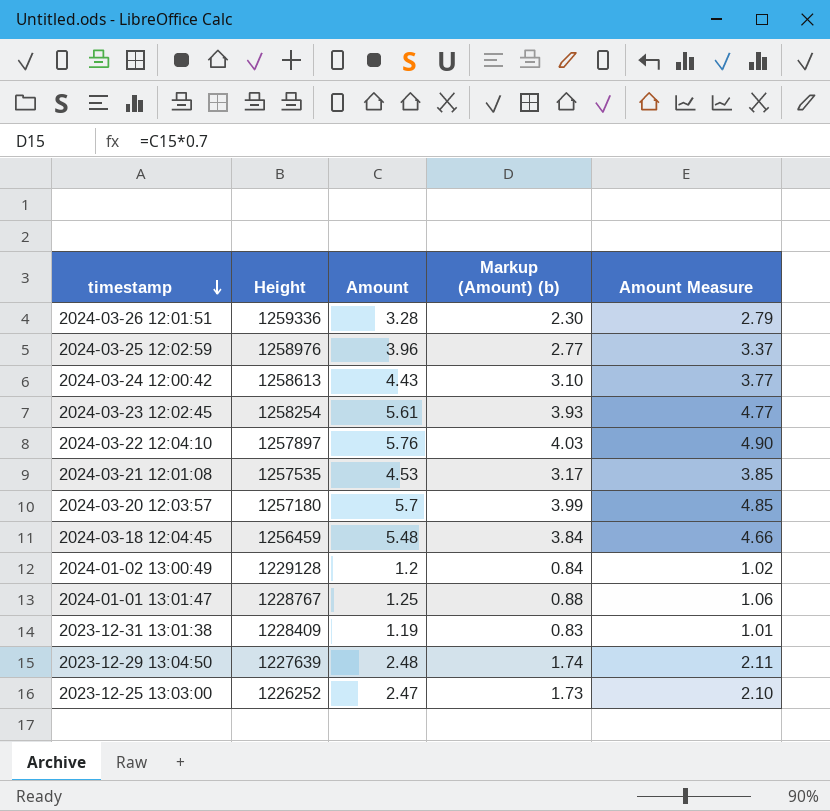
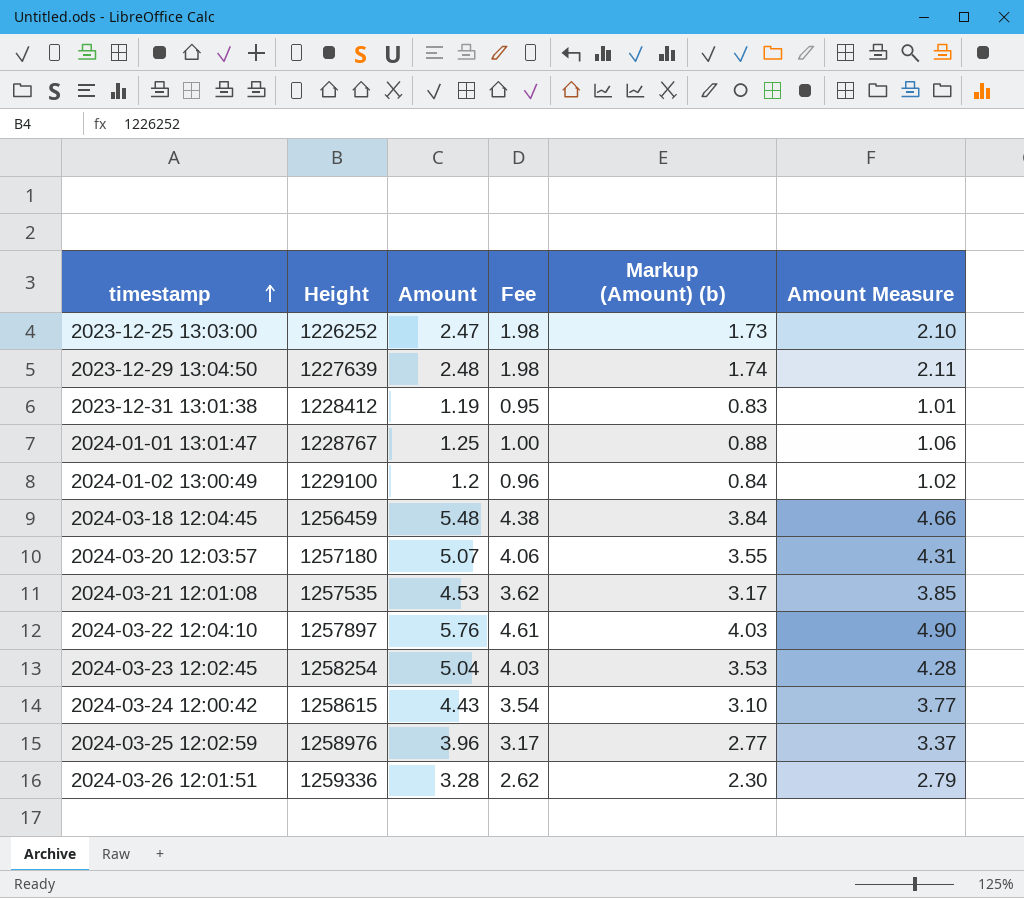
row order: timestamp descending -> timestamp ascending
column Fee | formula: none -> [Amount] * 0.8
2023-12-31 13:01:38 | Height: 1228409 -> 1228412
2024-01-02 13:00:49 | Height: 1229128 -> 1229100
2024-03-20 12:03:57 | Amount: 5.7 -> 5.07
2024-03-20 12:03:57 | Markup (Amount) (b): 3.99 -> 3.55
2024-03-20 12:03:57 | Amount Measure: 4.85 -> 4.31
2024-03-23 12:02:45 | Amount: 5.61 -> 5.04
2024-03-23 12:02:45 | Markup (Amount) (b): 3.93 -> 3.53
2024-03-23 12:02:45 | Amount Measure: 4.77 -> 4.28
2024-03-24 12:00:42 | Height: 1258613 -> 1258615

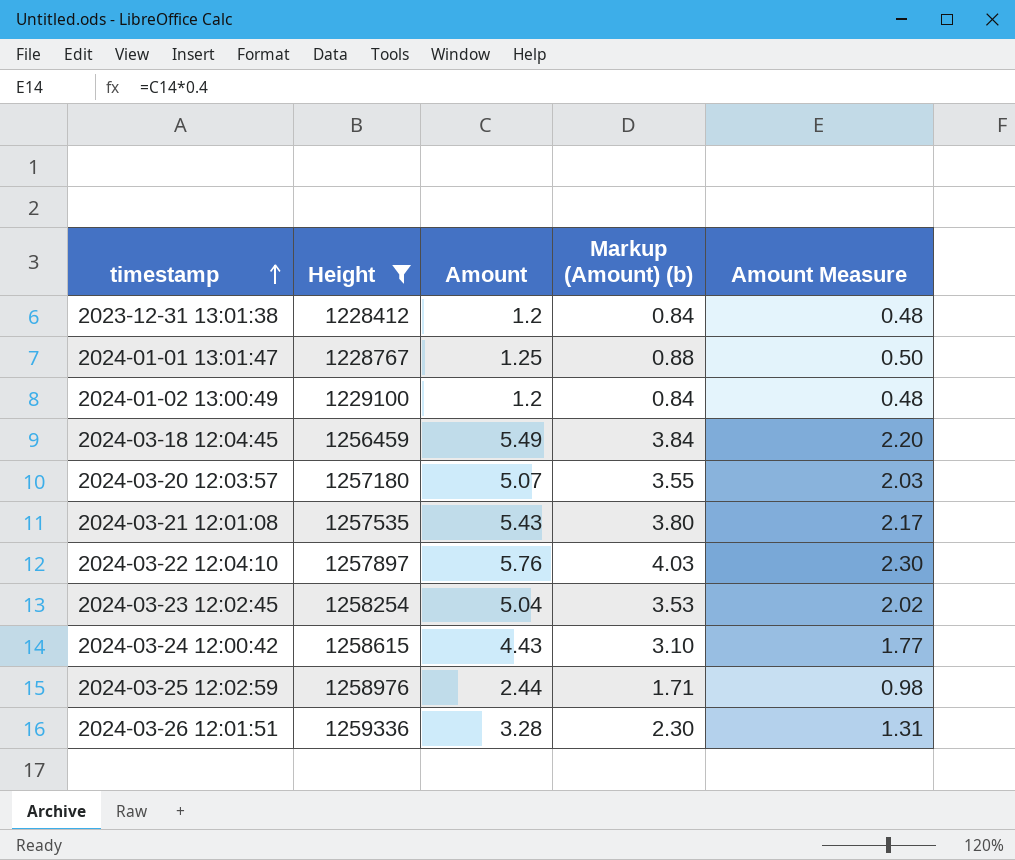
filter: none -> Height >= 1228412
column Fee | formula: [Amount] * 0.8 -> none
column Amount Measure | formula: [Amount] * 0.85 -> [Amount] * 0.4
2023-12-31 13:01:38 | Amount: 1.19 -> 1.2
2023-12-31 13:01:38 | Markup (Amount) (b): 0.83 -> 0.84
2024-03-18 12:04:45 | Amount: 5.48 -> 5.49
2024-03-21 12:01:08 | Amount: 4.53 -> 5.43
2024-03-21 12:01:08 | Markup (Amount) (b): 3.17 -> 3.80
2024-03-25 12:02:59 | Amount: 3.96 -> 2.44
2024-03-25 12:02:59 | Markup (Amount) (b): 2.77 -> 1.71

